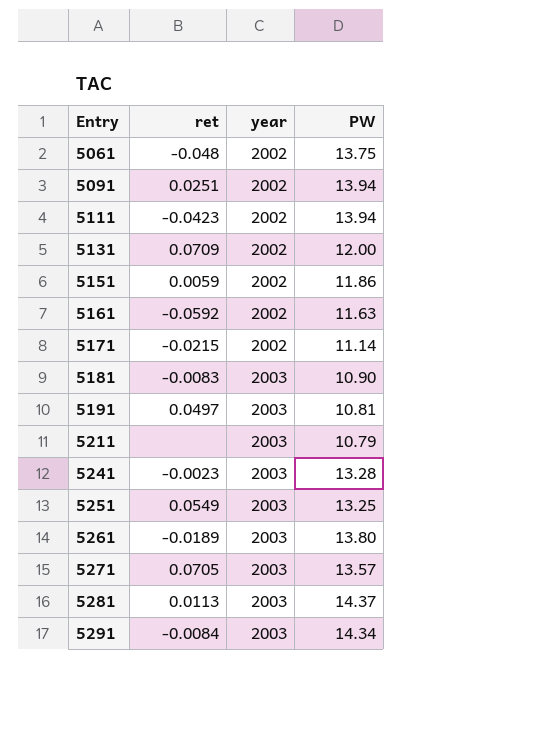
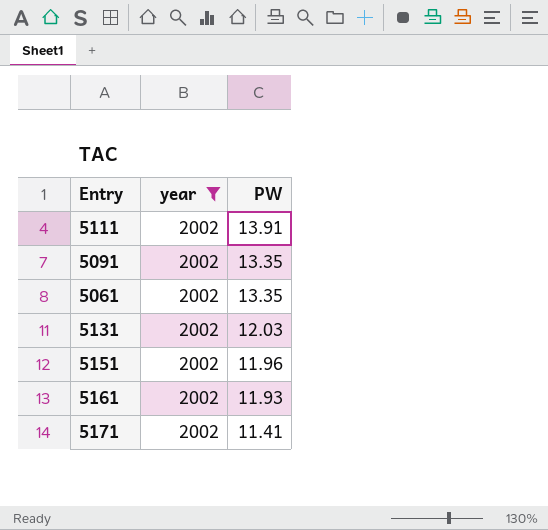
filter: none -> year = 2002
row order: Entry ascending -> PW descending
column ret | position: 2 -> none
5111 | PW: 13.94 -> 13.91
5091 | PW: 13.94 -> 13.35
5061 | PW: 13.75 -> 13.35
5131 | PW: 12.00 -> 12.03
5151 | PW: 11.86 -> 11.96
5161 | PW: 11.63 -> 11.93
5171 | PW: 11.14 -> 11.41

